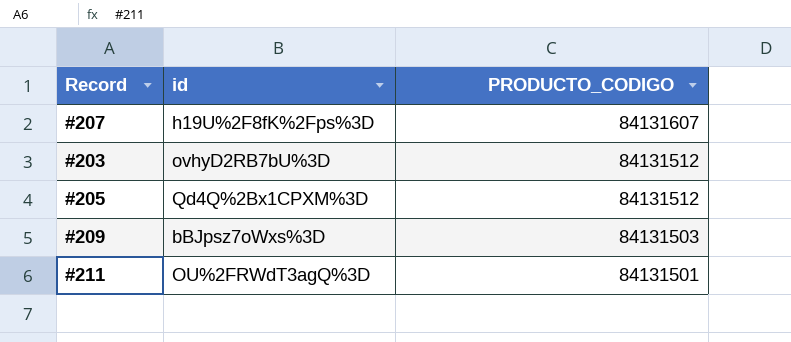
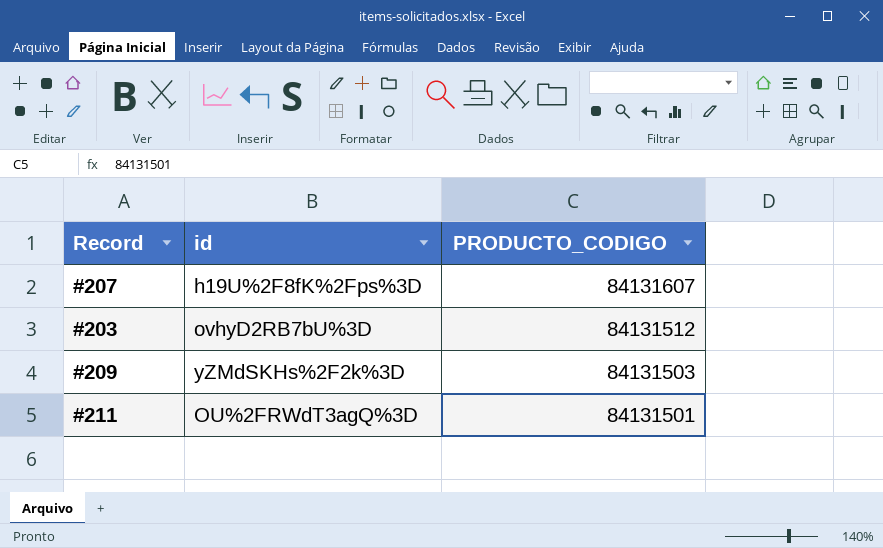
row #205: Qd4Q%2Bx1CPXM%3D | 84131512 -> none
#209 | id: bBJpsz7oWxs%3D -> yZMdSKHs%2F2k%3D

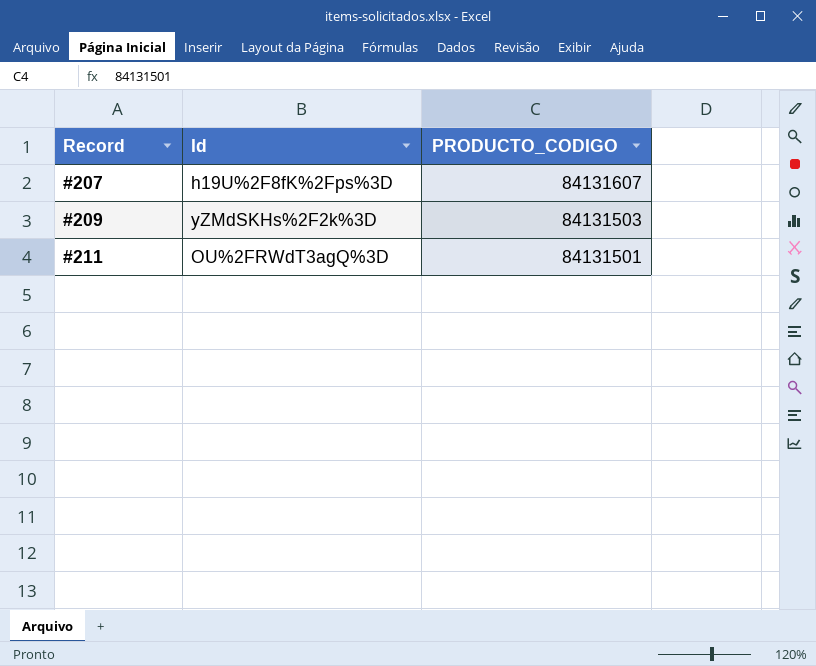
column name: id -> Id
row #203: ovhyD2RB7bU%3D | 84131512 -> none

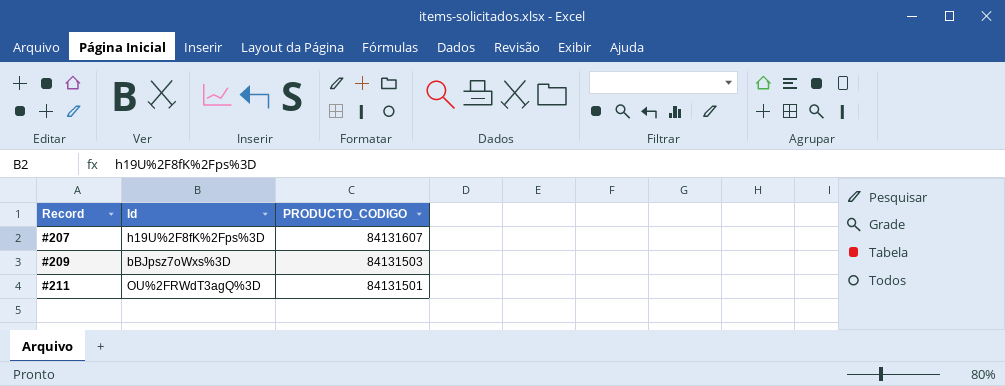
#209 | Id: yZMdSKHs%2F2k%3D -> bBJpsz7oWxs%3D

